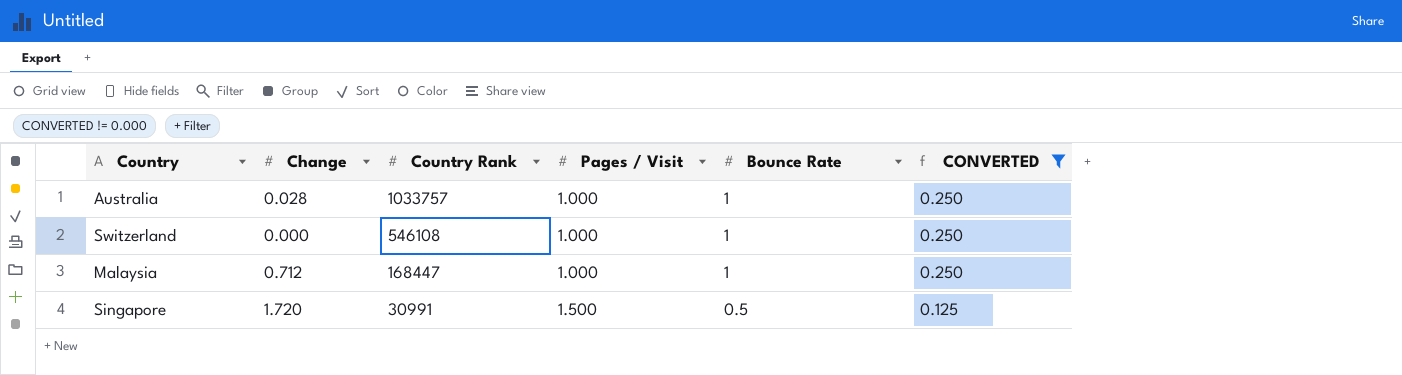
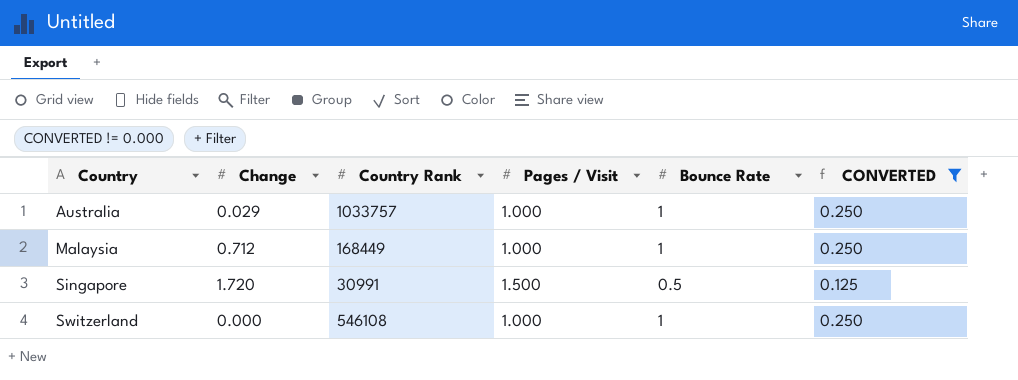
row order: Country Rank descending -> Country ascending
Australia | Change: 0.028 -> 0.029
Malaysia | Country Rank: 168447 -> 168449

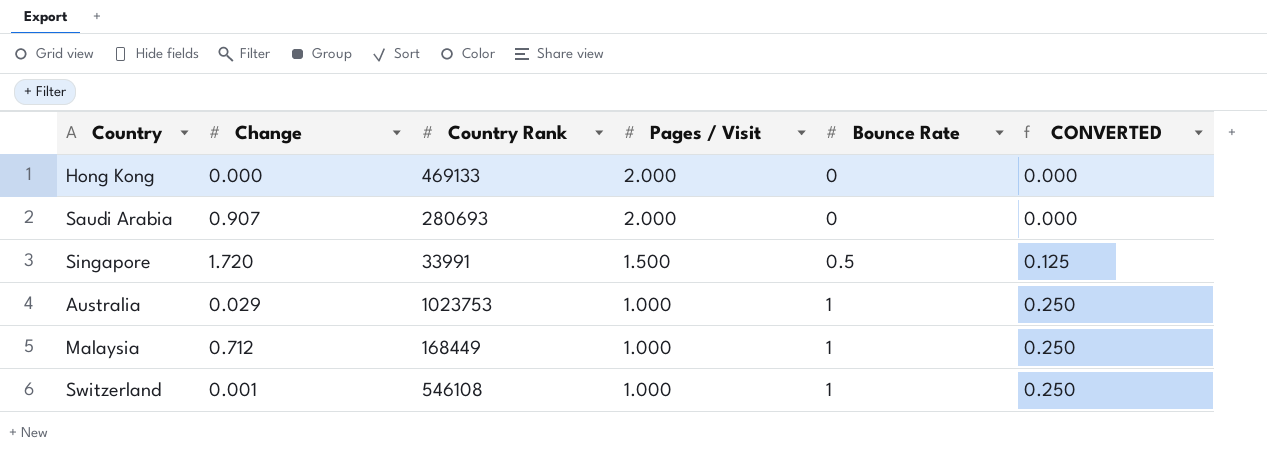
filter: CONVERTED != 0.000 -> none
row order: Country ascending -> Pages / Visit descending
Singapore | Country Rank: 30991 -> 33991
Australia | Country Rank: 1033757 -> 1023753
Switzerland | Change: 0.000 -> 0.001

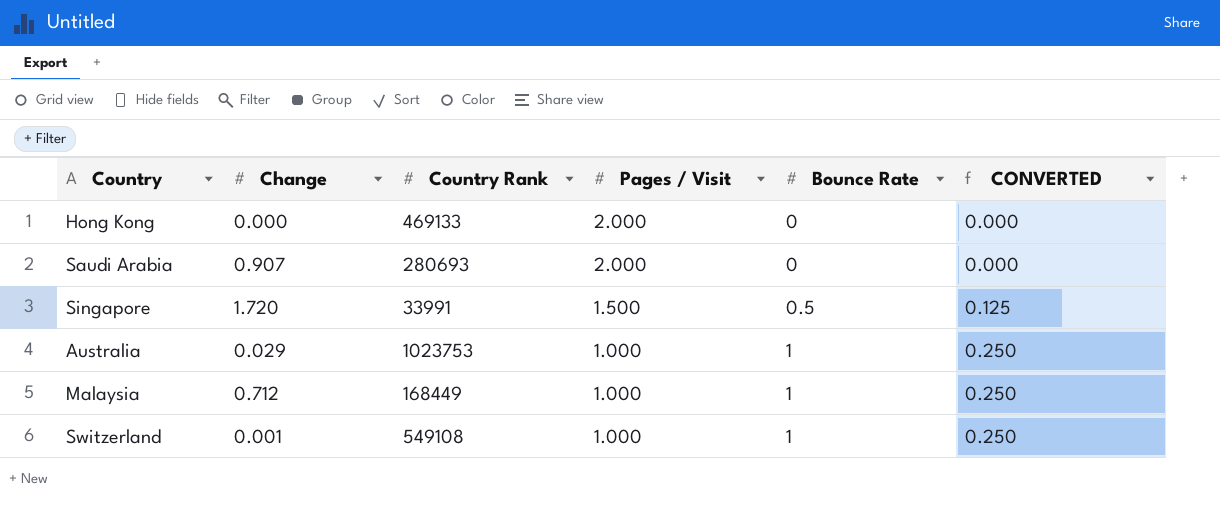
Switzerland | Country Rank: 546108 -> 549108

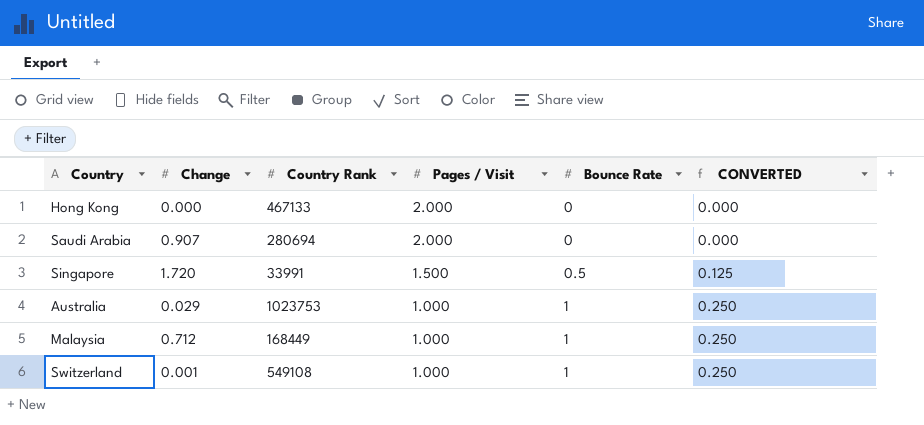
Hong Kong | Country Rank: 469133 -> 467133
Saudi Arabia | Country Rank: 280693 -> 280694

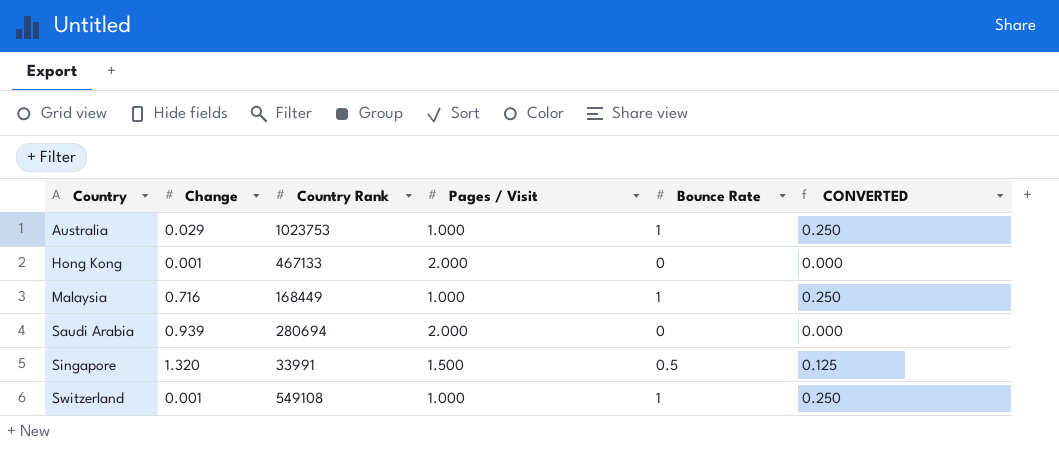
row order: Pages / Visit descending -> Country ascending
Hong Kong | Change: 0.000 -> 0.001
Malaysia | Change: 0.712 -> 0.716
Saudi Arabia | Change: 0.907 -> 0.939
Singapore | Change: 1.720 -> 1.320

